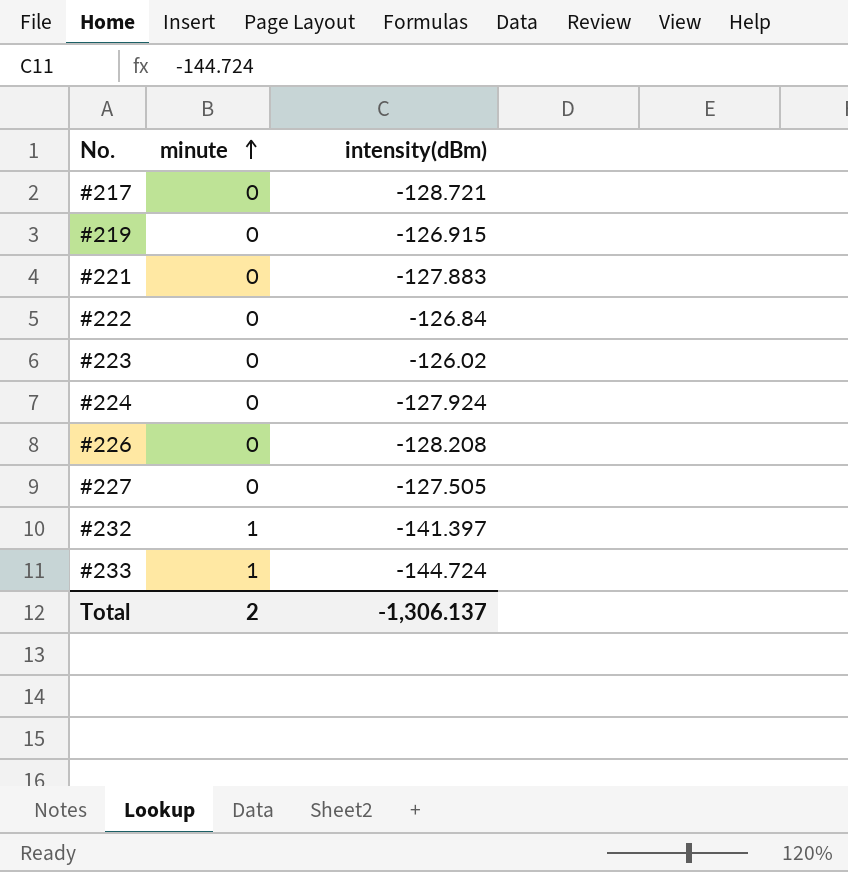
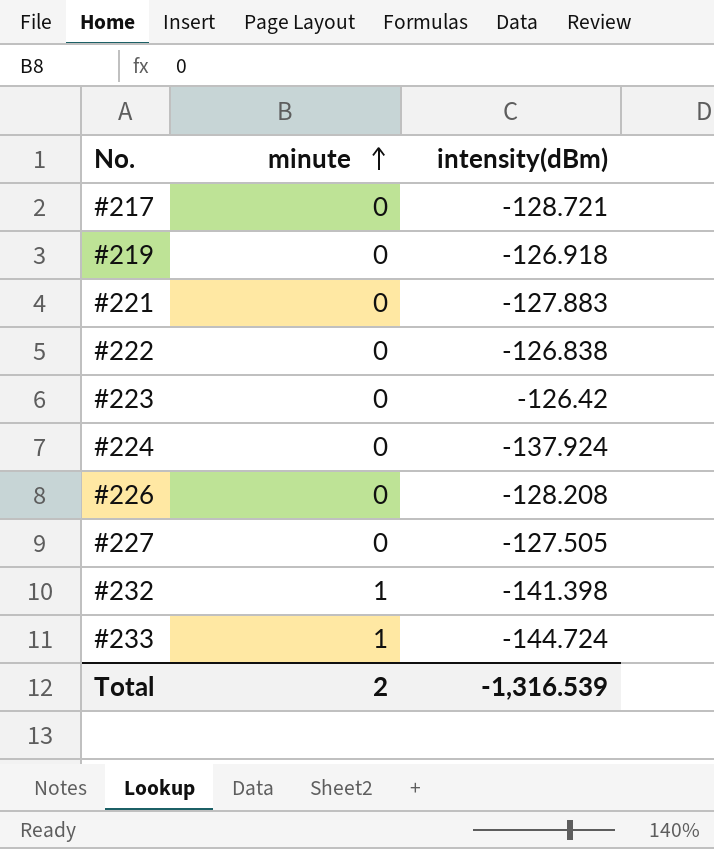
#219 | intensity(dBm): -126.915 -> -126.918
#222 | intensity(dBm): -126.84 -> -126.838
#223 | intensity(dBm): -126.02 -> -126.42
#224 | intensity(dBm): -127.924 -> -137.924
#232 | intensity(dBm): -141.397 -> -141.398
Total | intensity(dBm): -1,306.137 -> -1,316.539

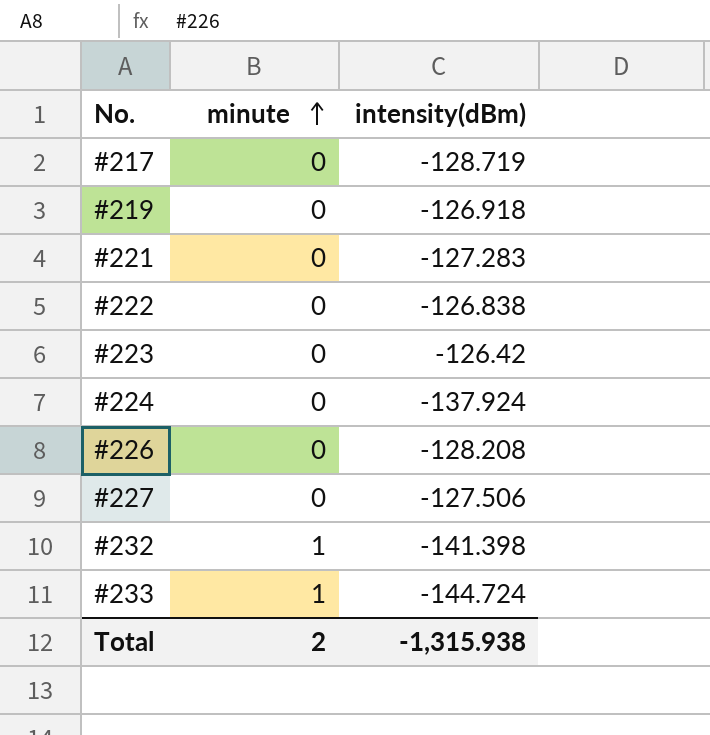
#217 | intensity(dBm): -128.721 -> -128.719
#221 | intensity(dBm): -127.883 -> -127.283
#227 | intensity(dBm): -127.505 -> -127.506
Total | intensity(dBm): -1,316.539 -> -1,315.938

